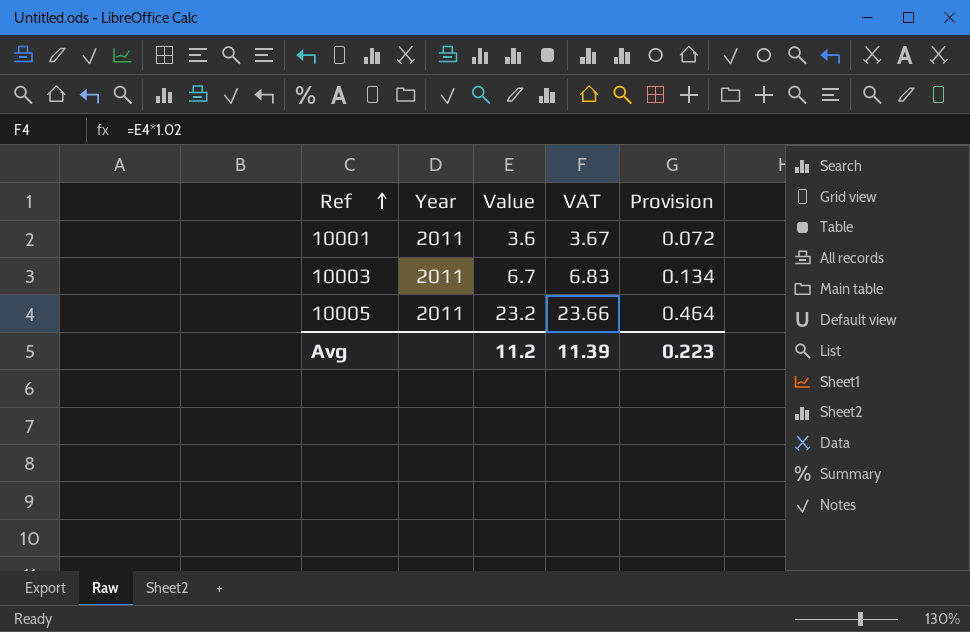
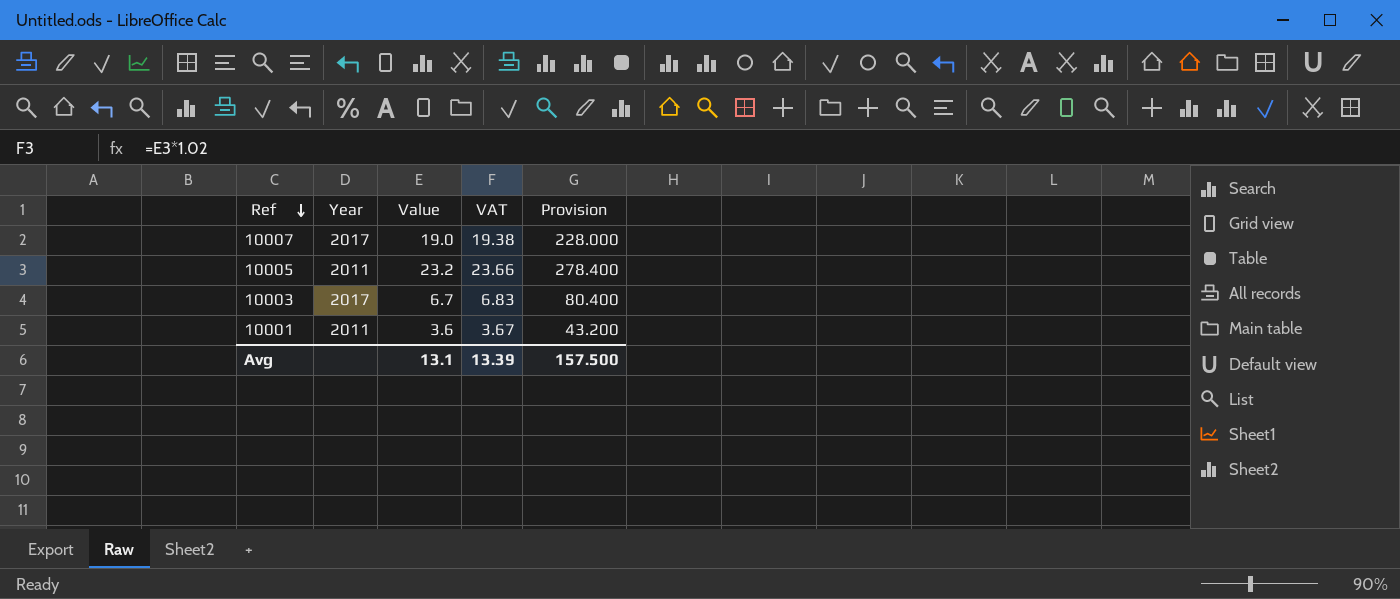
row order: Ref ascending -> Ref descending
column Provision | formula: [Value] * 0.02 -> [Value] * 12
row 10007: none -> 2017 | 19.0 | 19.38 | 228.000
10003 | Year: 2011 -> 2017
Avg | Value: 11.2 -> 13.1
Avg | VAT: 11.39 -> 13.39
Avg | Provision: 0.223 -> 157.500

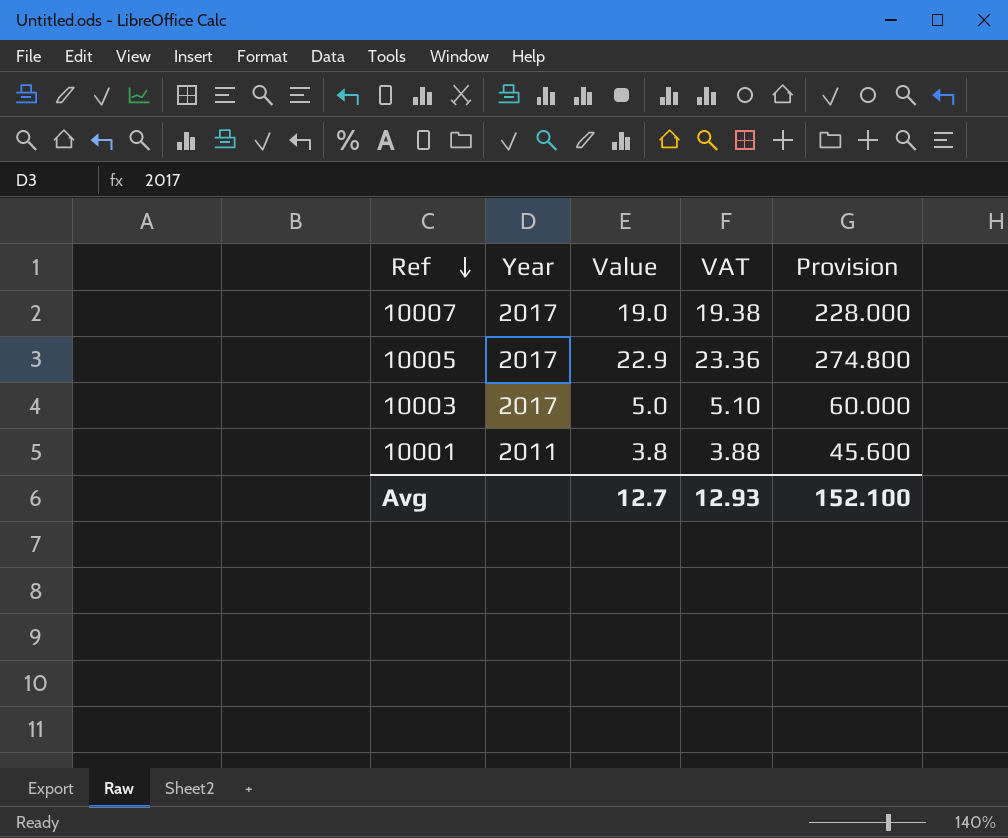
10005 | Year: 2011 -> 2017
10005 | Value: 23.2 -> 22.9
10005 | VAT: 23.66 -> 23.36
10005 | Provision: 278.400 -> 274.800
10003 | Value: 6.7 -> 5.0
10003 | VAT: 6.83 -> 5.10
10003 | Provision: 80.400 -> 60.000
10001 | Value: 3.6 -> 3.8
10001 | VAT: 3.67 -> 3.88
10001 | Provision: 43.200 -> 45.600
Avg | Value: 13.1 -> 12.7
Avg | VAT: 13.39 -> 12.93
Avg | Provision: 157.500 -> 152.100

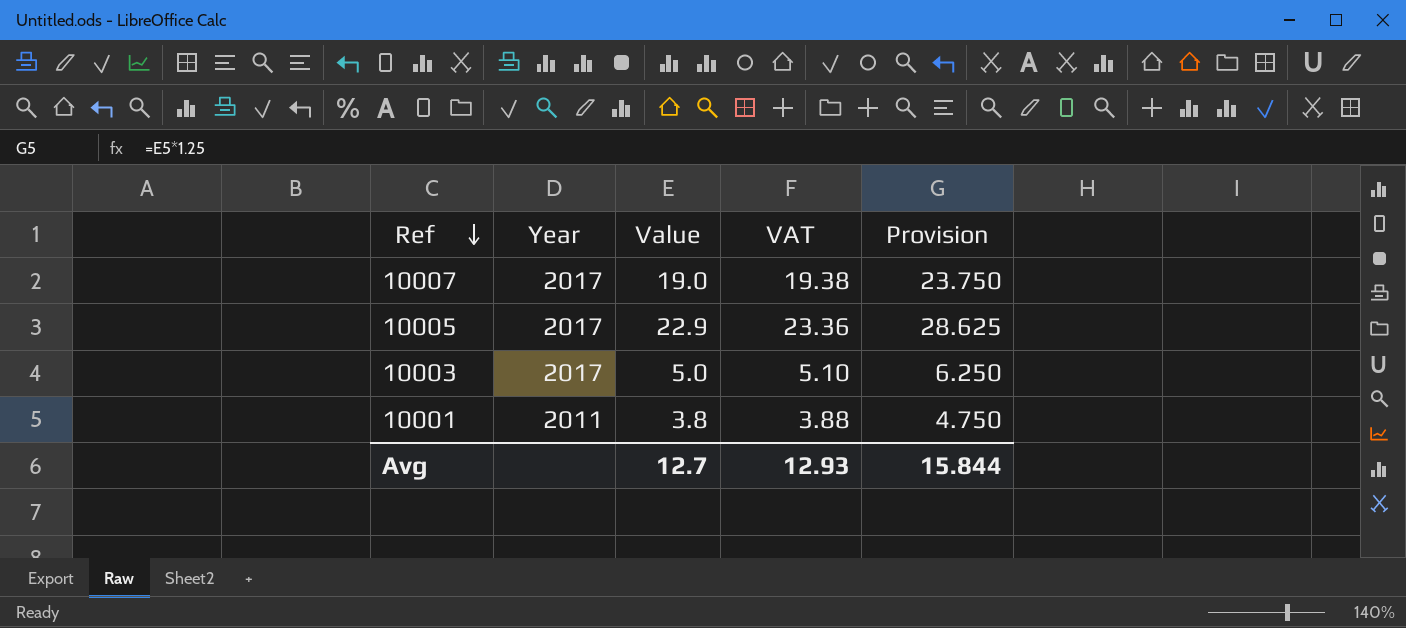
column Provision | formula: [Value] * 12 -> [Value] * 1.25
Avg | Provision: 152.100 -> 15.844

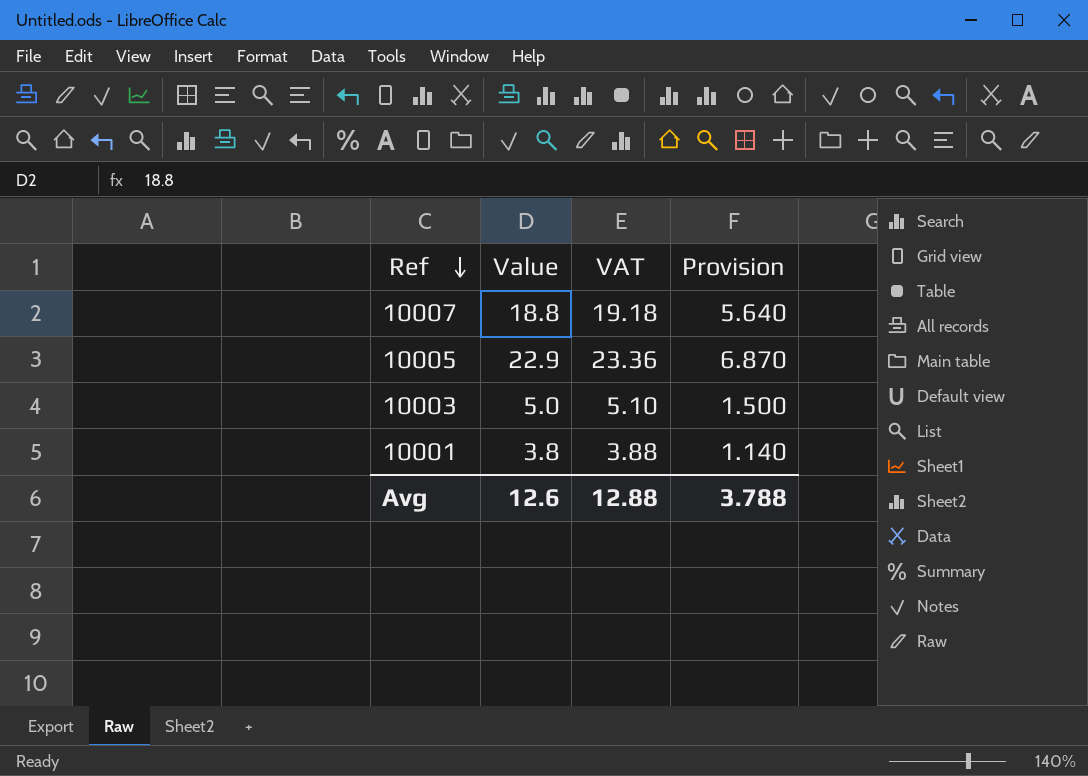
column Year | position: 2 -> none
column Provision | formula: [Value] * 1.25 -> [Value] * 0.3
10007 | Value: 19.0 -> 18.8
10007 | VAT: 19.38 -> 19.18
Avg | Value: 12.7 -> 12.6
Avg | VAT: 12.93 -> 12.88
Avg | Provision: 15.844 -> 3.788

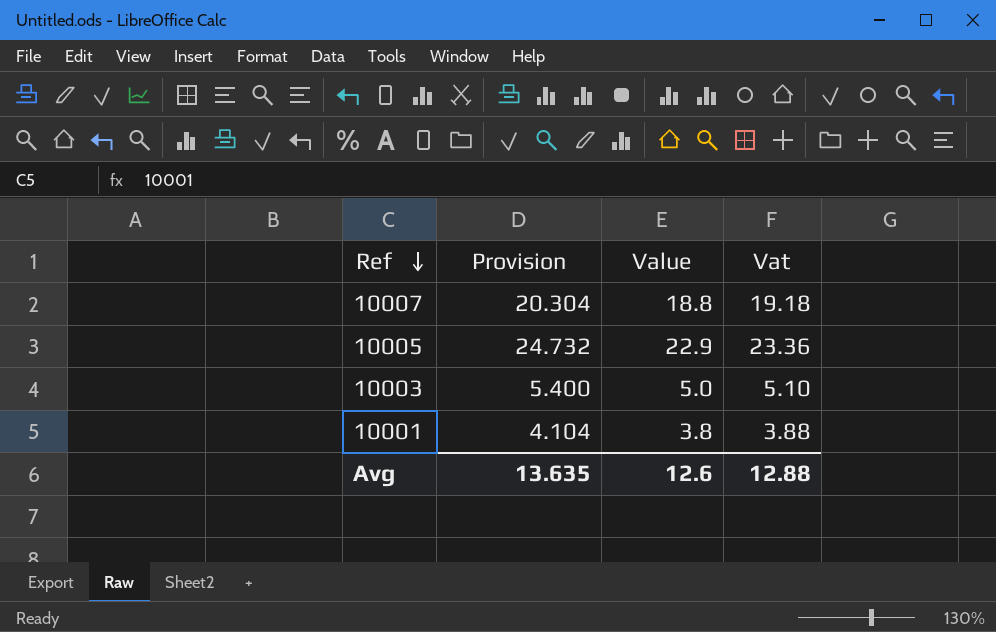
column Provision | formula: [Value] * 0.3 -> [Value] * 1.08
column Provision | position: 4 -> 2
column name: VAT -> Vat
Avg | Provision: 3.788 -> 13.635

